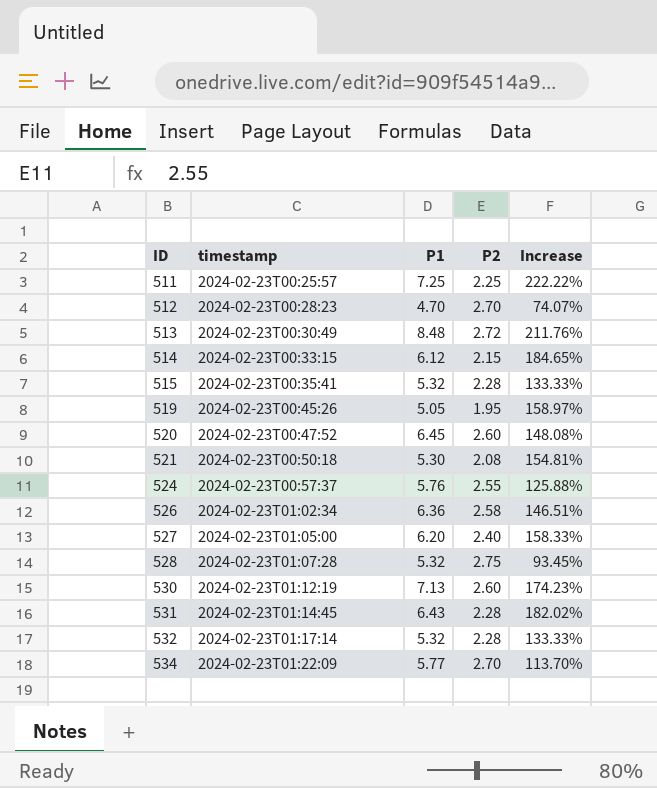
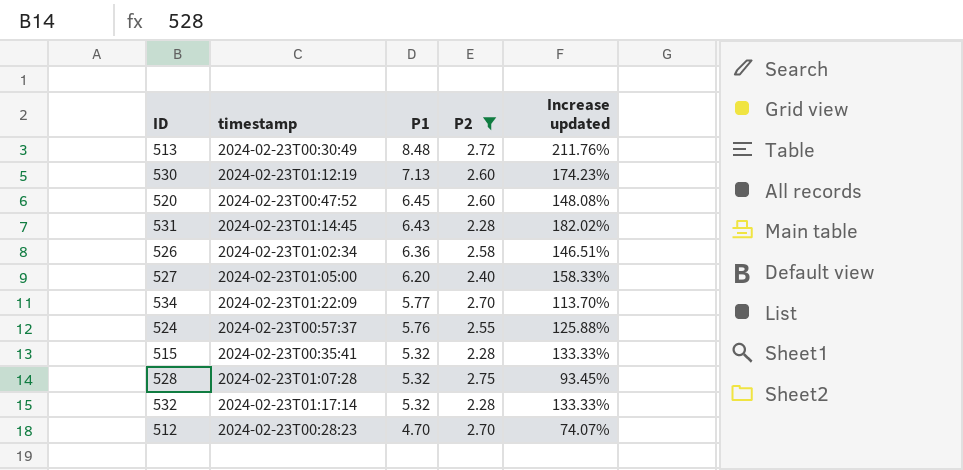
filter: none -> P2 >= 2.28
row order: ID ascending -> P1 descending
column name: Increase -> Increase updated

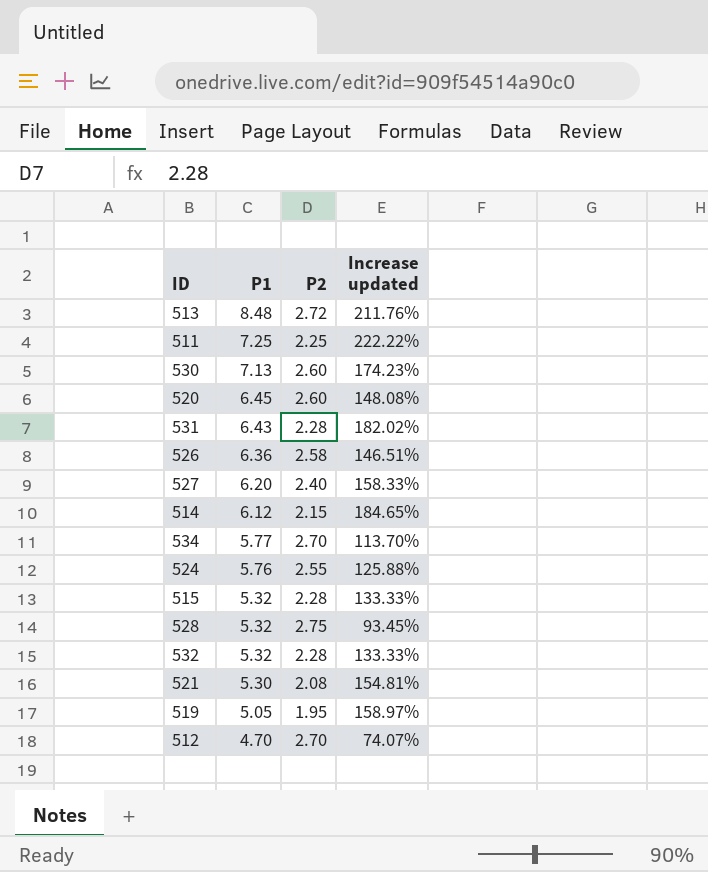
filter: P2 >= 2.28 -> none
column timestamp | position: 2 -> none

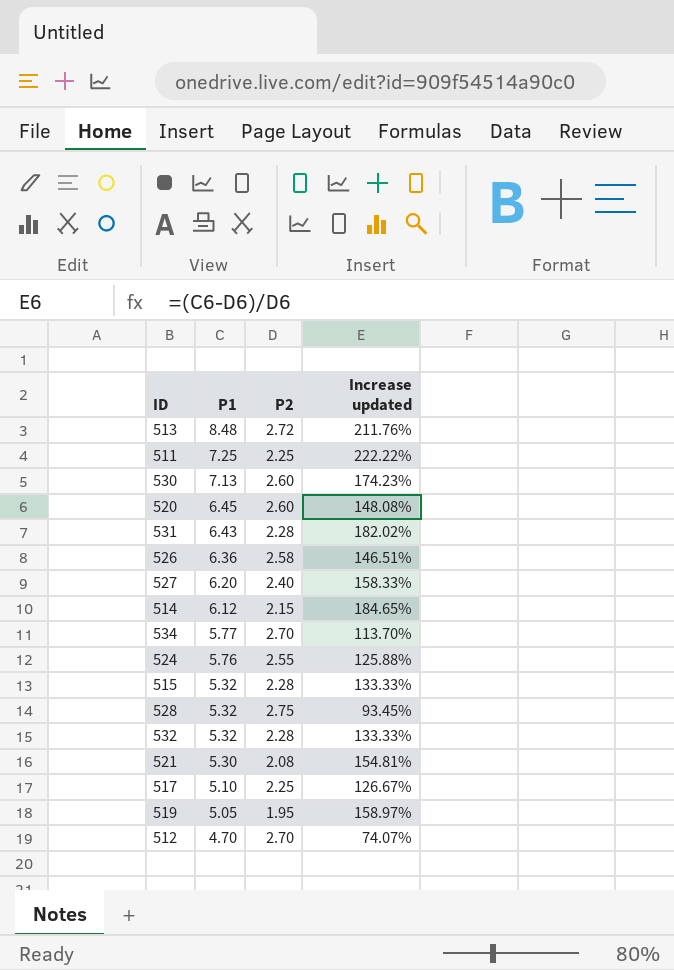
row 517: none -> 5.10 | 2.25 | 126.67%

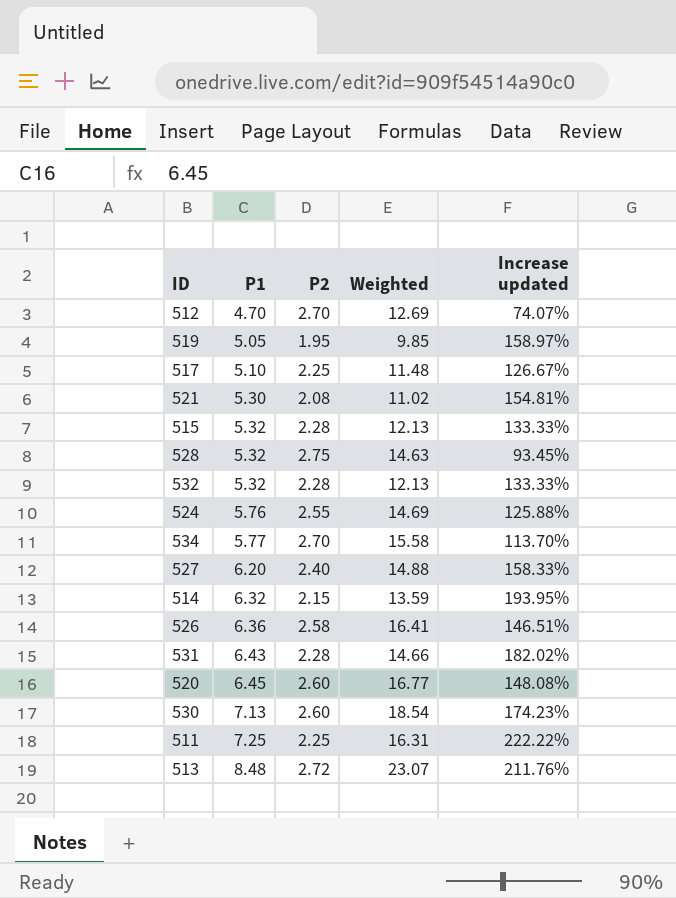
row order: P1 descending -> P1 ascending
column Weighted | formula: none -> [P1] * [P2]
514 | P1: 6.12 -> 6.32
514 | Increase updated: 184.65% -> 193.95%

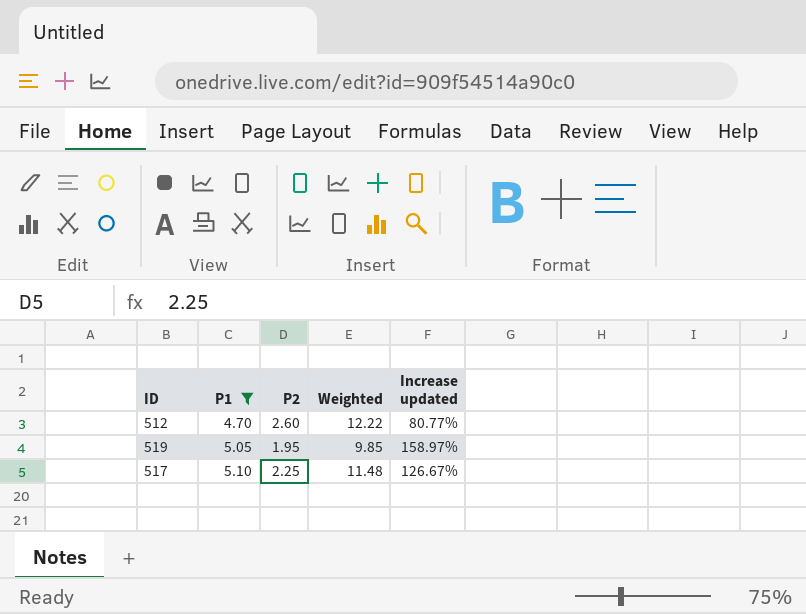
filter: none -> P1 <= 5.10
512 | P2: 2.70 -> 2.60
512 | Weighted: 12.69 -> 12.22
512 | Increase updated: 74.07% -> 80.77%

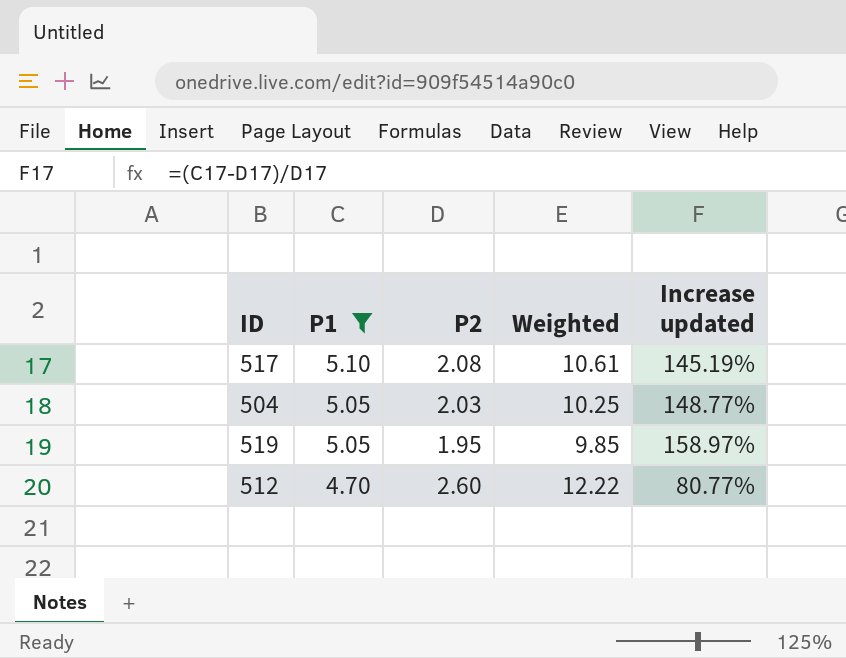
row order: P1 ascending -> P1 descending
517 | P2: 2.25 -> 2.08
517 | Weighted: 11.48 -> 10.61
517 | Increase updated: 126.67% -> 145.19%
row 504: none -> 5.05 | 2.03 | 10.25 | 148.77%

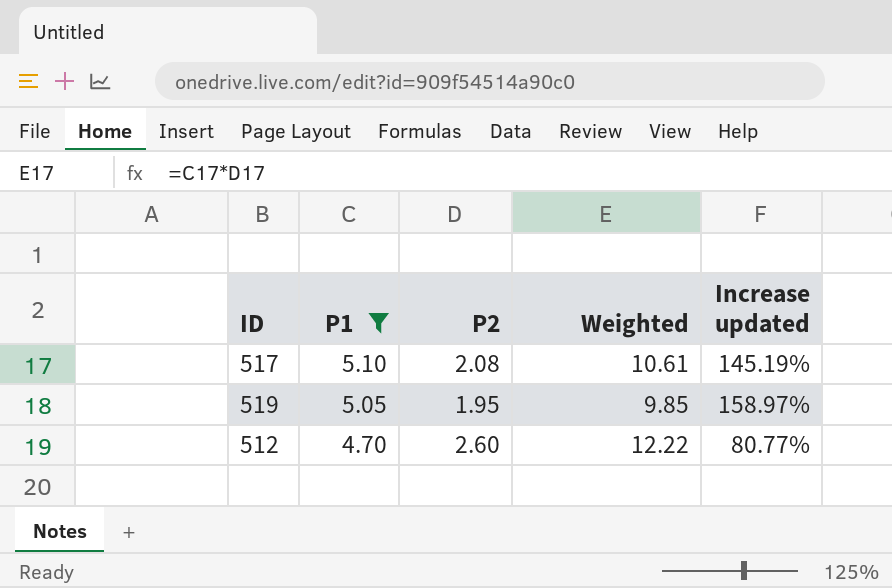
row 504: 5.05 | 2.03 | 10.25 | 148.77% -> none

